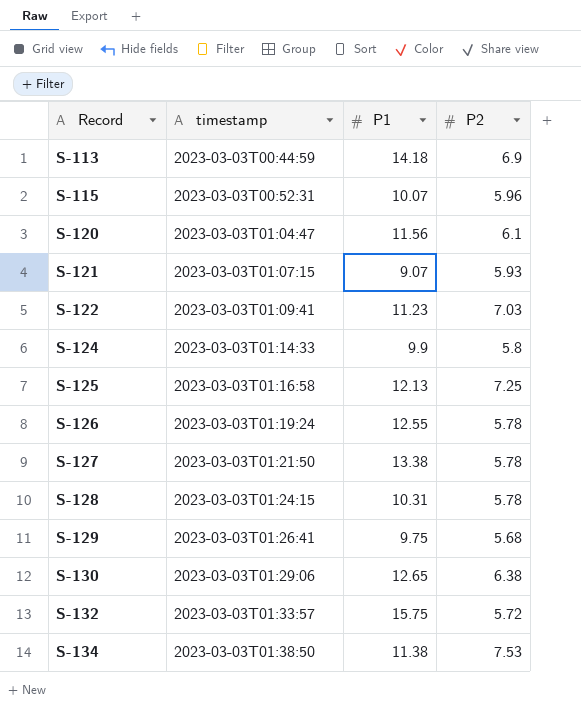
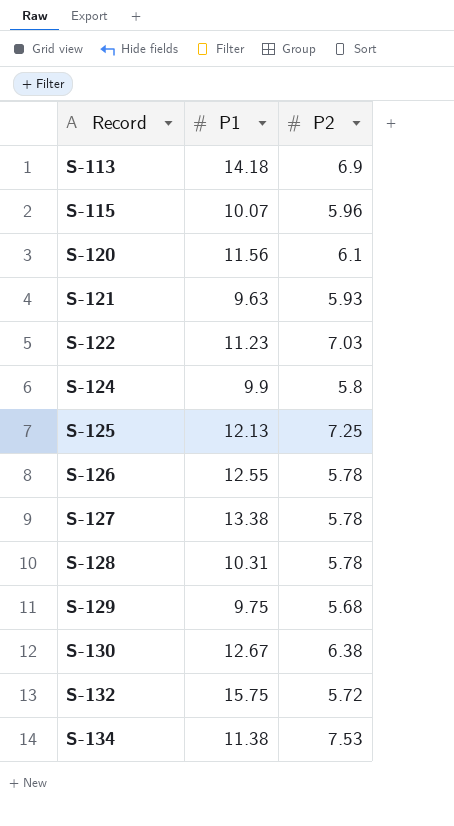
column timestamp | position: 2 -> none
S-121 | P1: 9.07 -> 9.63
S-130 | P1: 12.65 -> 12.67

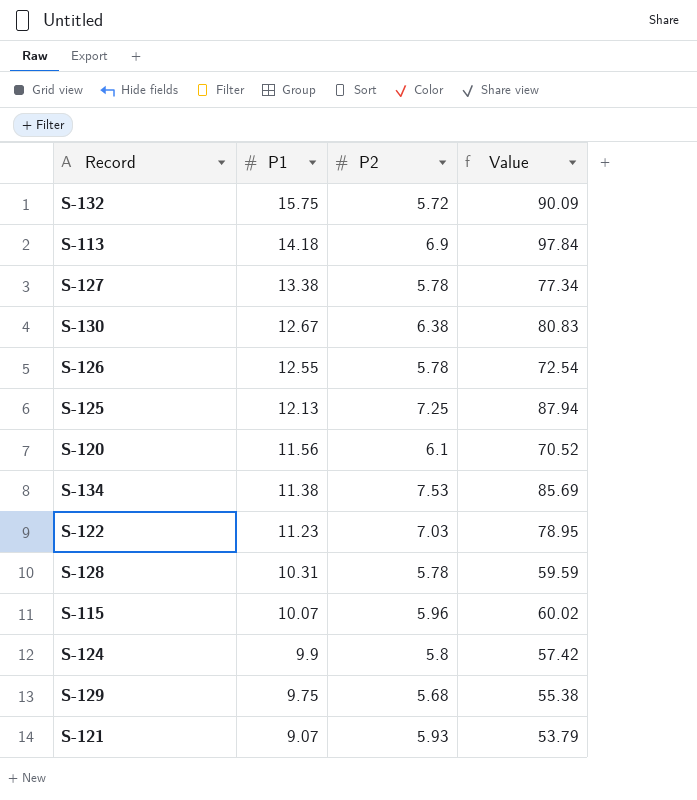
row order: Record ascending -> P1 descending
column Value | formula: none -> [P1] * [P2]
S-121 | P1: 9.63 -> 9.07

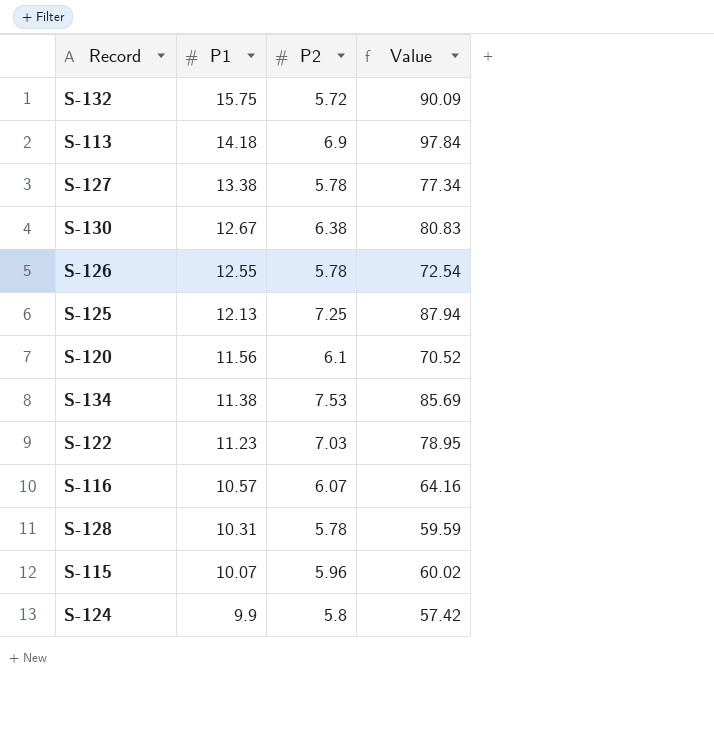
row S-129: 9.75 | 5.68 | 55.38 -> none
row S-121: 9.07 | 5.93 | 53.79 -> none
row S-116: none -> 10.57 | 6.07 | 64.16

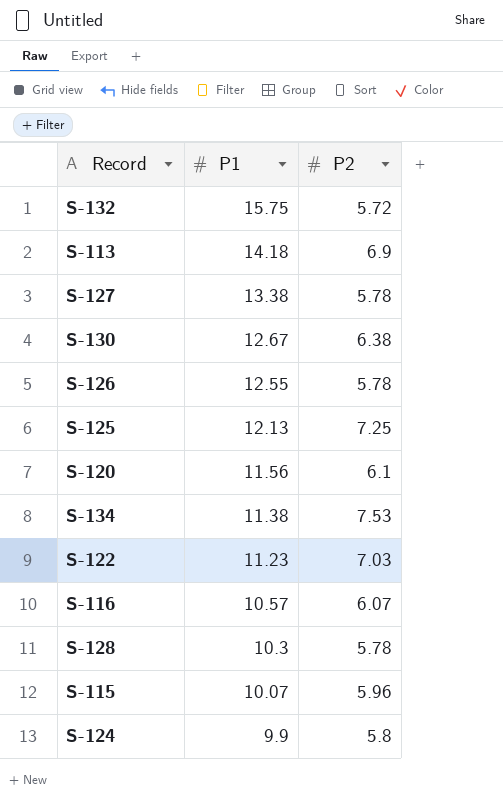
column Value | formula: [P1] * [P2] -> none
S-128 | P1: 10.31 -> 10.3

